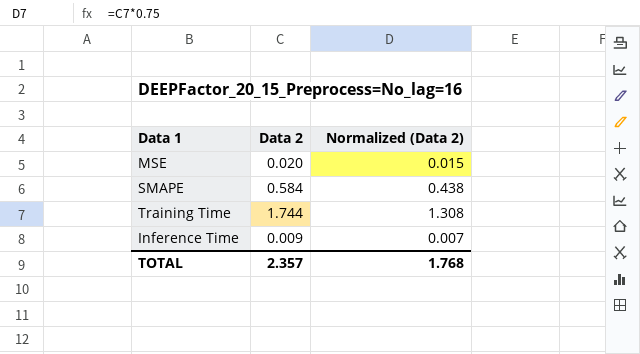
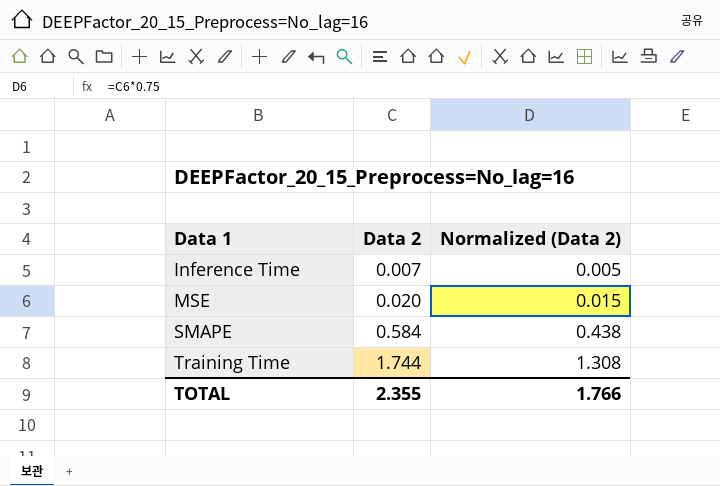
row order: none -> Data 1 ascending
Inference Time | Data 2: 0.009 -> 0.007
Inference Time | Normalized (Data 2): 0.007 -> 0.005
TOTAL | Data 2: 2.357 -> 2.355
TOTAL | Normalized (Data 2): 1.768 -> 1.766

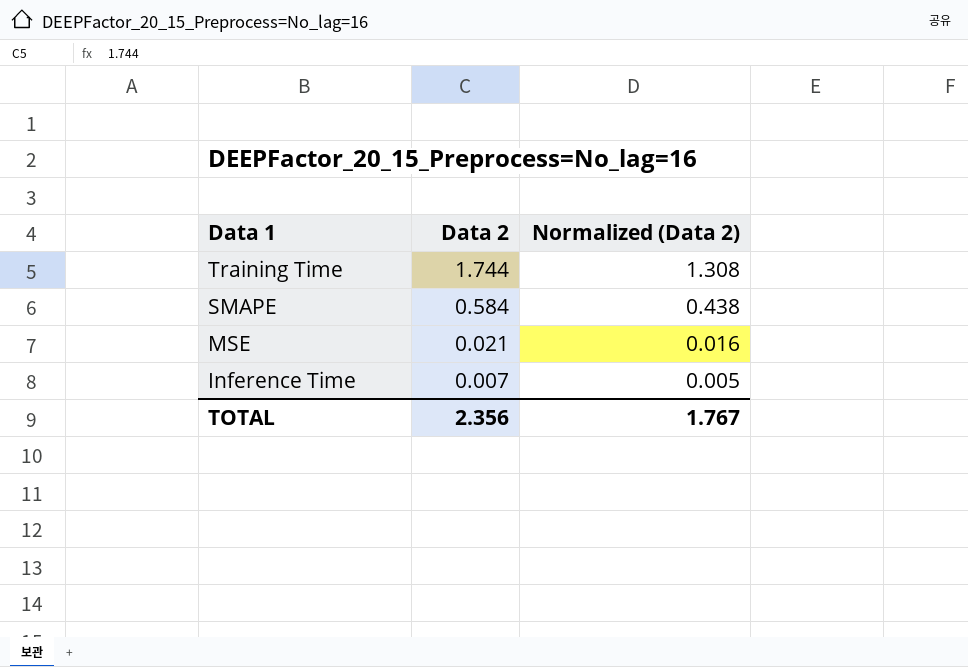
row order: Data 1 ascending -> Data 1 descending
MSE | Data 2: 0.020 -> 0.021
MSE | Normalized (Data 2): 0.015 -> 0.016
TOTAL | Data 2: 2.355 -> 2.356
TOTAL | Normalized (Data 2): 1.766 -> 1.767

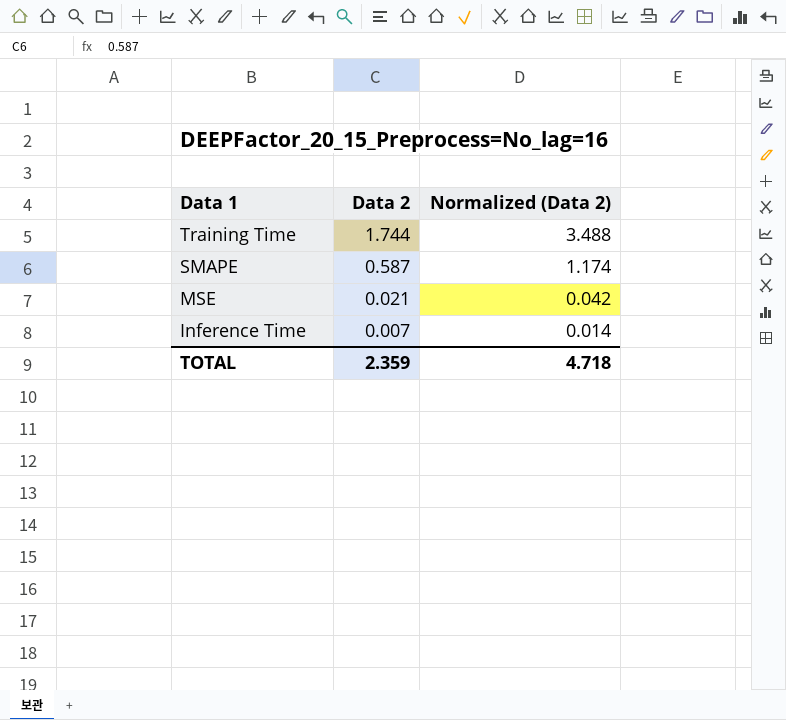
column Normalized (Data 2) | formula: [Data 2] * 0.75 -> [Data 2] * 2
SMAPE | Data 2: 0.584 -> 0.587
TOTAL | Data 2: 2.356 -> 2.359
TOTAL | Normalized (Data 2): 1.767 -> 4.718

